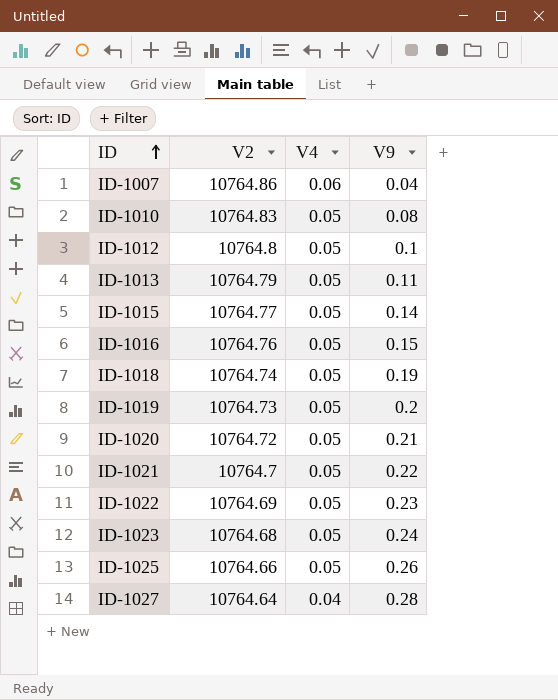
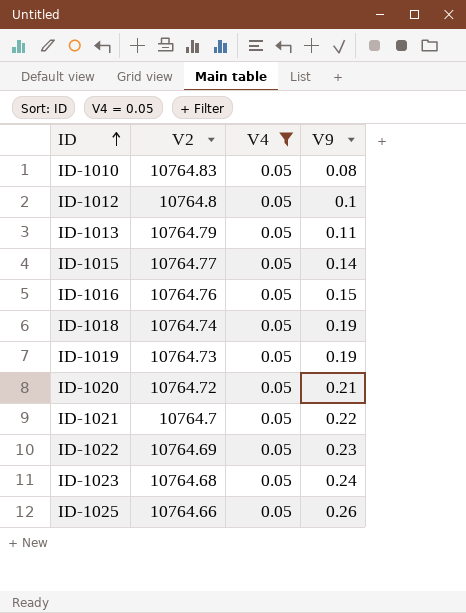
filter: none -> V4 = 0.05
ID-1019 | V9: 0.2 -> 0.19

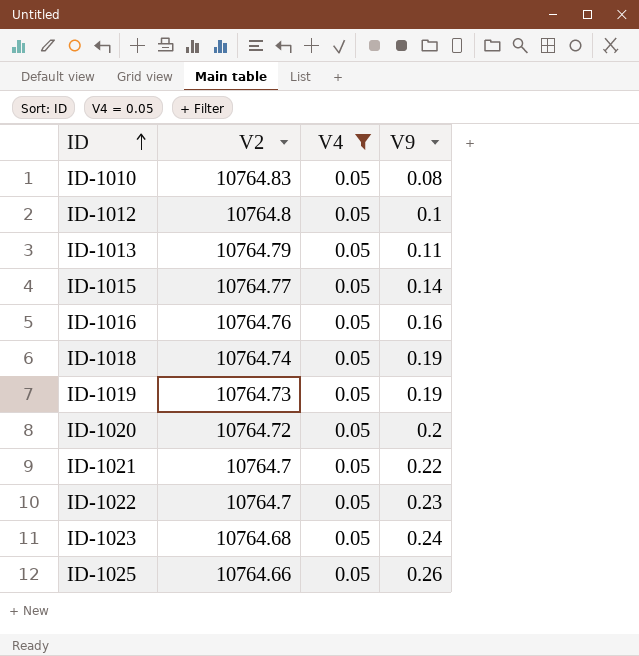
ID-1016 | V9: 0.15 -> 0.16
ID-1020 | V9: 0.21 -> 0.2
ID-1022 | V2: 10764.69 -> 10764.7

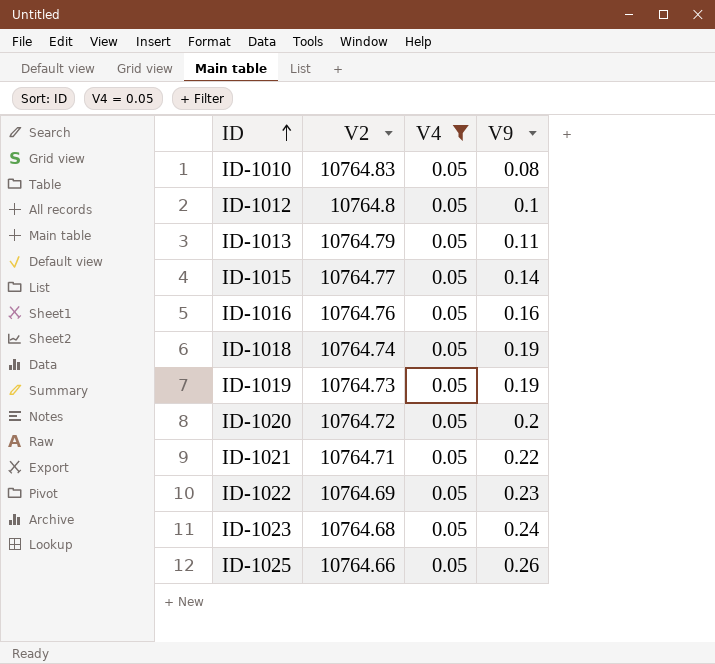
ID-1021 | V2: 10764.7 -> 10764.71
ID-1022 | V2: 10764.7 -> 10764.69

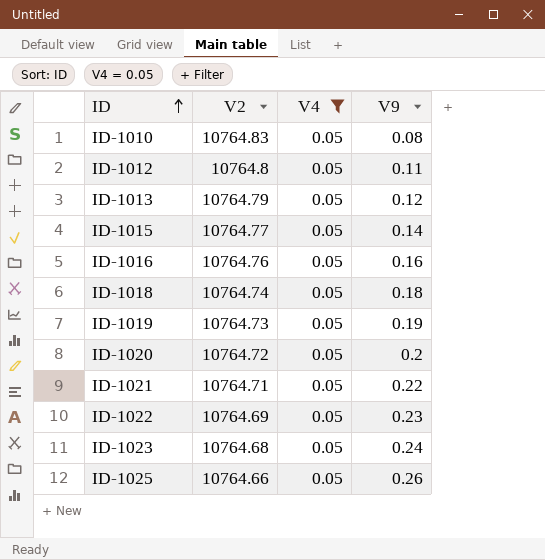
ID-1012 | V9: 0.1 -> 0.11
ID-1013 | V9: 0.11 -> 0.12
ID-1018 | V9: 0.19 -> 0.18

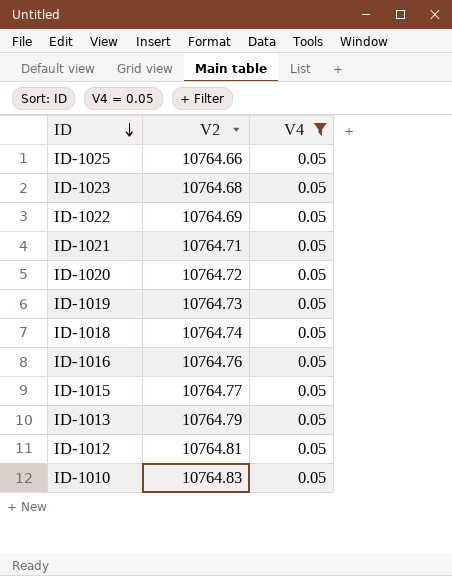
row order: ID ascending -> ID descending
column V9 | position: 4 -> none
ID-1012 | V2: 10764.8 -> 10764.81

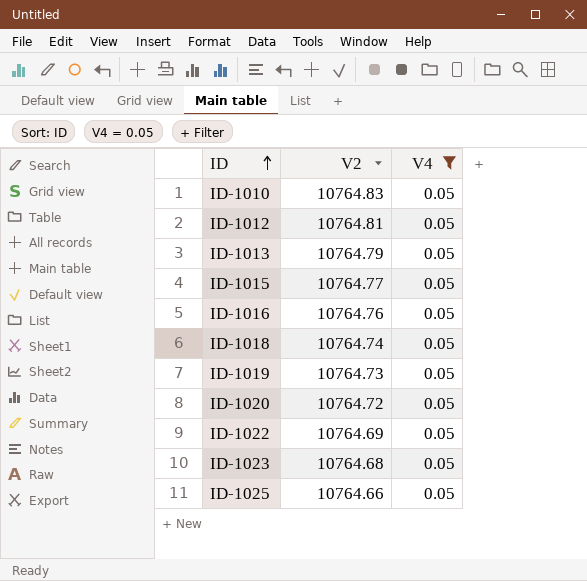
row order: ID descending -> ID ascending
row ID-1021: 10764.71 | 0.05 -> none

